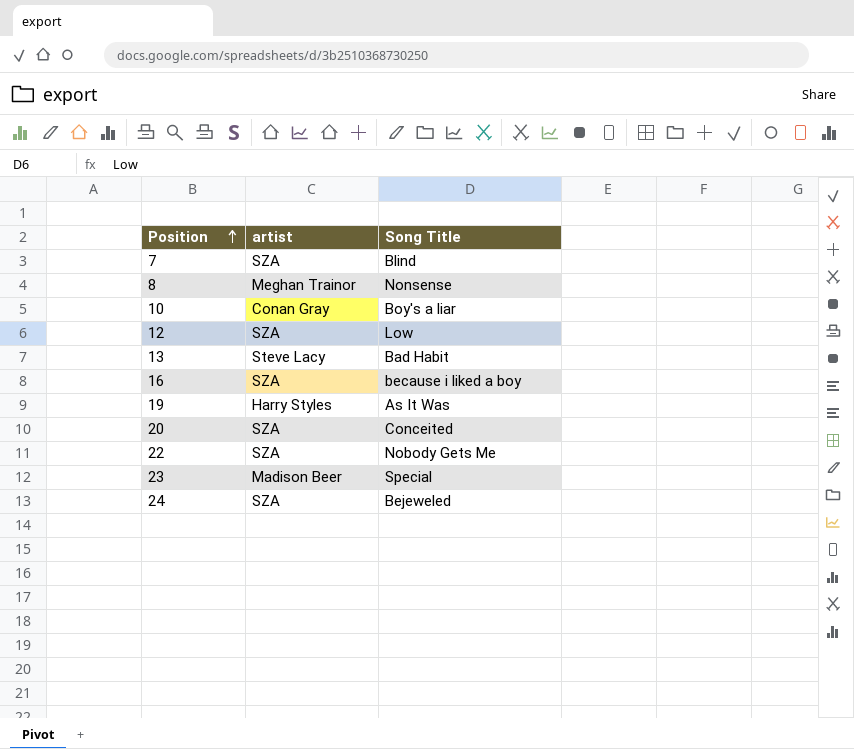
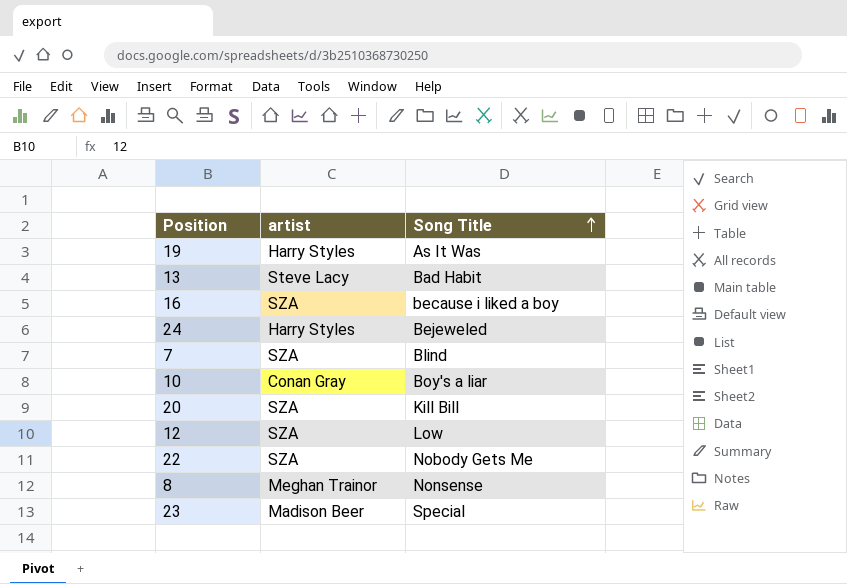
row order: Position ascending -> Song Title ascending
24 | artist: SZA -> Harry Styles
20 | Song Title: Conceited -> Kill Bill

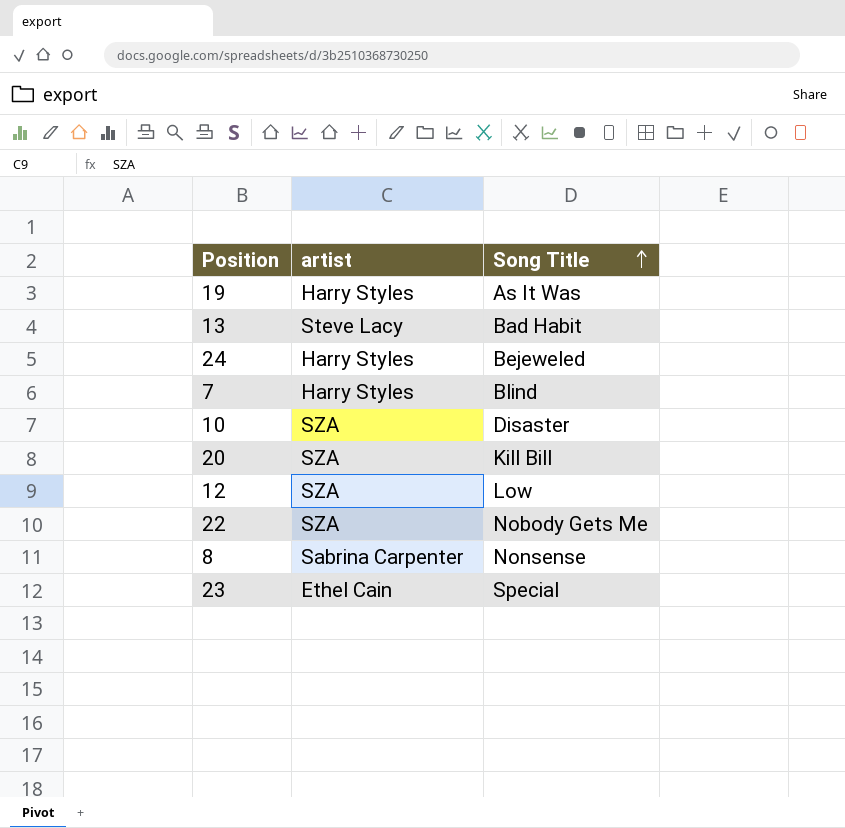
row 16: SZA | because i liked a boy -> none
7 | artist: SZA -> Harry Styles
10 | artist: Conan Gray -> SZA
10 | Song Title: Boy's a liar -> Disaster
8 | artist: Meghan Trainor -> Sabrina Carpenter
23 | artist: Madison Beer -> Ethel Cain

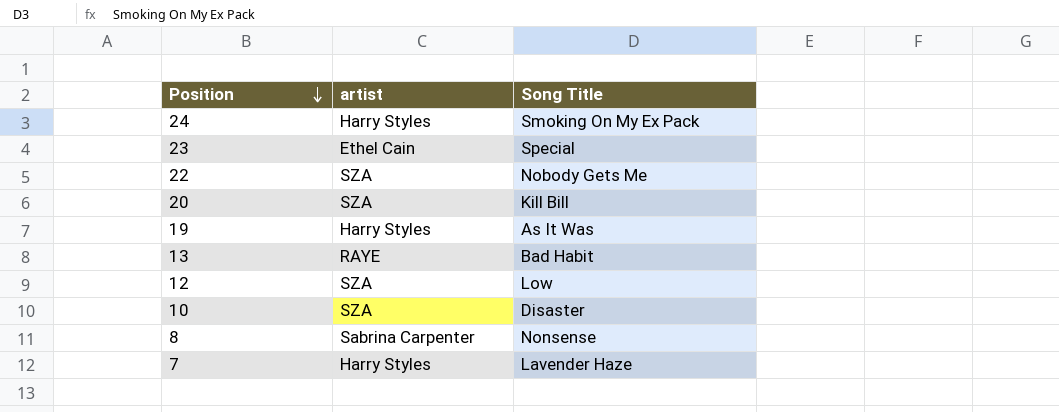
row order: Song Title ascending -> Position descending
24 | Song Title: Bejeweled -> Smoking On My Ex Pack
13 | artist: Steve Lacy -> RAYE
7 | Song Title: Blind -> Lavender Haze

